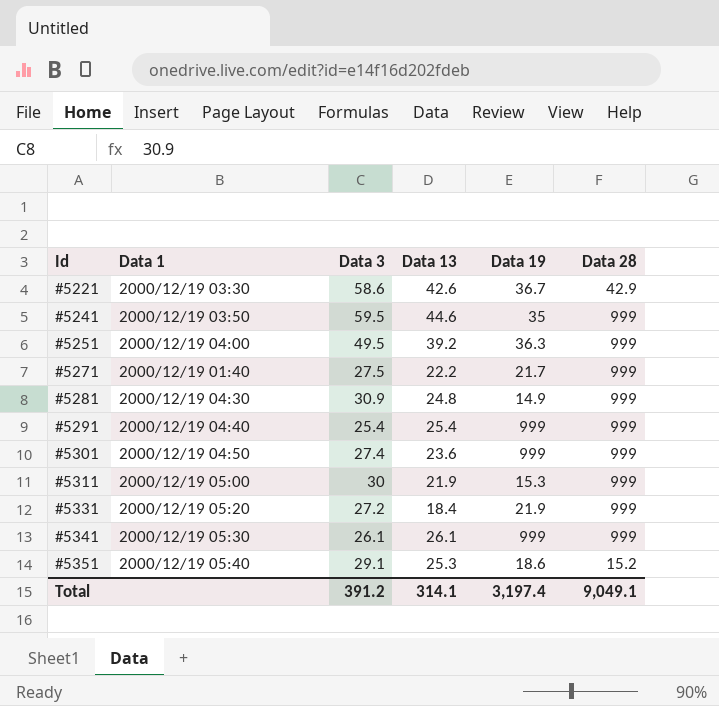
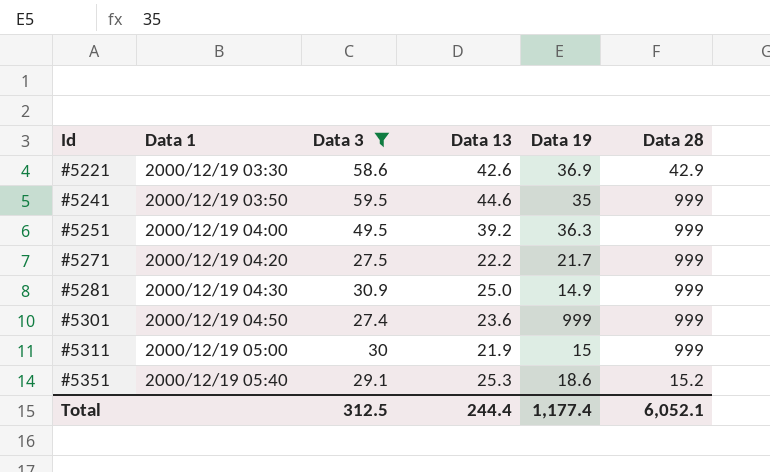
filter: none -> Data 3 >= 27.4
#5221 | Data 19: 36.7 -> 36.9
#5271 | Data 1: 2000/12/19 01:40 -> 2000/12/19 04:20
#5281 | Data 13: 24.8 -> 25.0
#5311 | Data 19: 15.3 -> 15
Total | Data 3: 391.2 -> 312.5
Total | Data 13: 314.1 -> 244.4
Total | Data 19: 3,197.4 -> 1,177.4
Total | Data 28: 9,049.1 -> 6,052.1

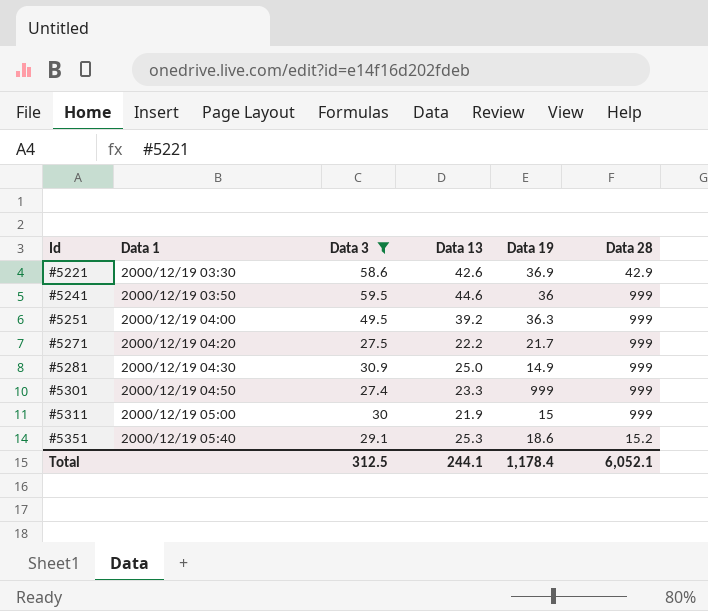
#5241 | Data 19: 35 -> 36
#5301 | Data 13: 23.6 -> 23.3
Total | Data 13: 244.4 -> 244.1
Total | Data 19: 1,177.4 -> 1,178.4

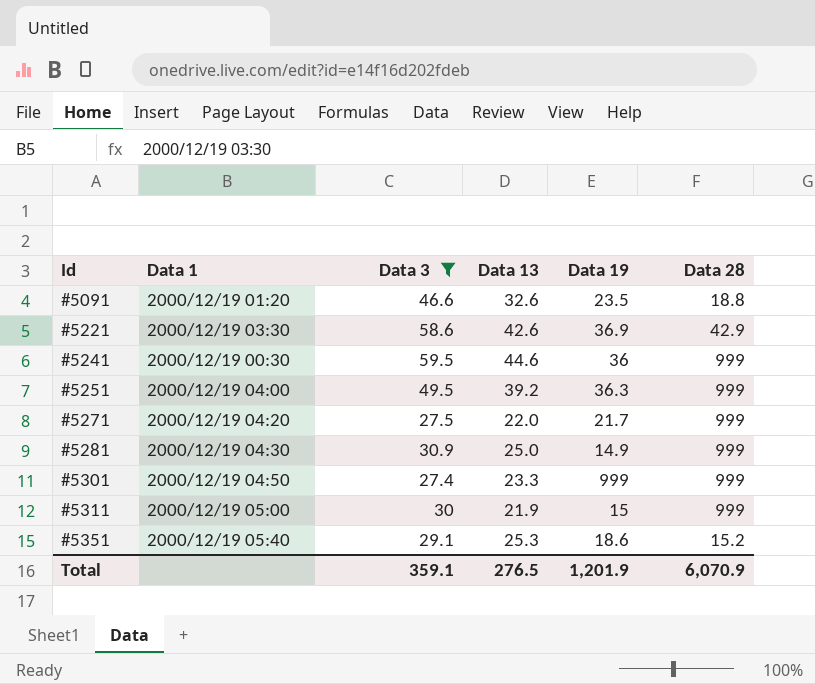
row #5091: none -> 2000/12/19 01:20 | 46.6 | 32.6 | 23.5 | 18.8
#5241 | Data 1: 2000/12/19 03:50 -> 2000/12/19 00:30
#5271 | Data 13: 22.2 -> 22.0
Total | Data 3: 312.5 -> 359.1
Total | Data 13: 244.1 -> 276.5
Total | Data 19: 1,178.4 -> 1,201.9
Total | Data 28: 6,052.1 -> 6,070.9

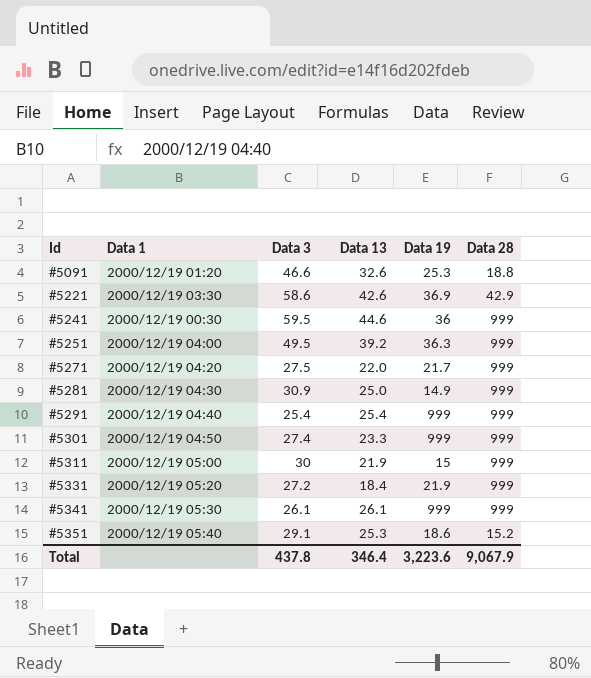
filter: Data 3 >= 27.4 -> none
#5091 | Data 19: 23.5 -> 25.3
Total | Data 3: 359.1 -> 437.8
Total | Data 13: 276.5 -> 346.4
Total | Data 19: 1,201.9 -> 3,223.6
Total | Data 28: 6,070.9 -> 9,067.9

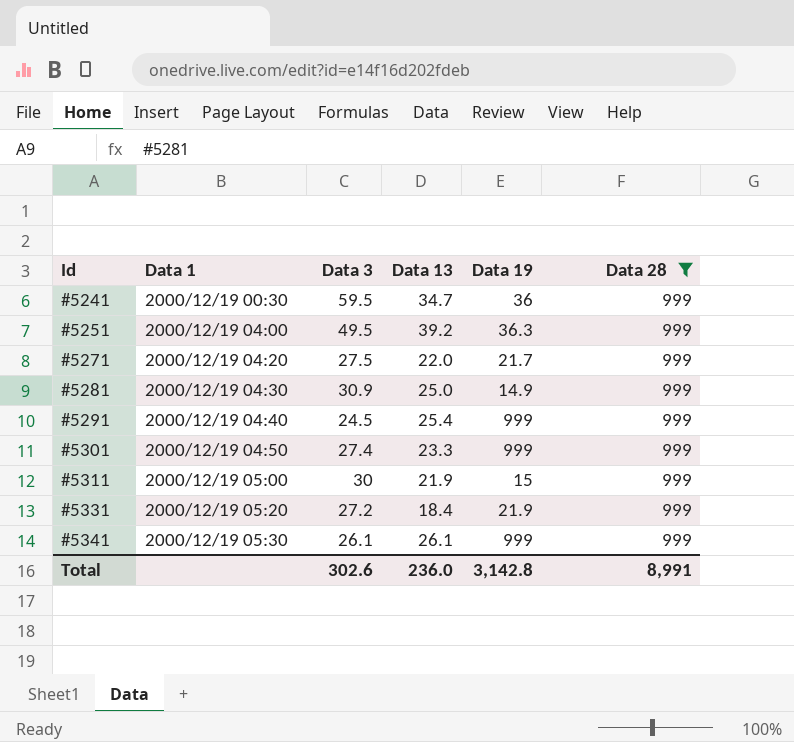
filter: none -> Data 28 = 999
#5241 | Data 13: 44.6 -> 34.7
#5291 | Data 3: 25.4 -> 24.5
Total | Data 3: 437.8 -> 302.6
Total | Data 13: 346.4 -> 236.0
Total | Data 19: 3,223.6 -> 3,142.8
Total | Data 28: 9,067.9 -> 8,991

